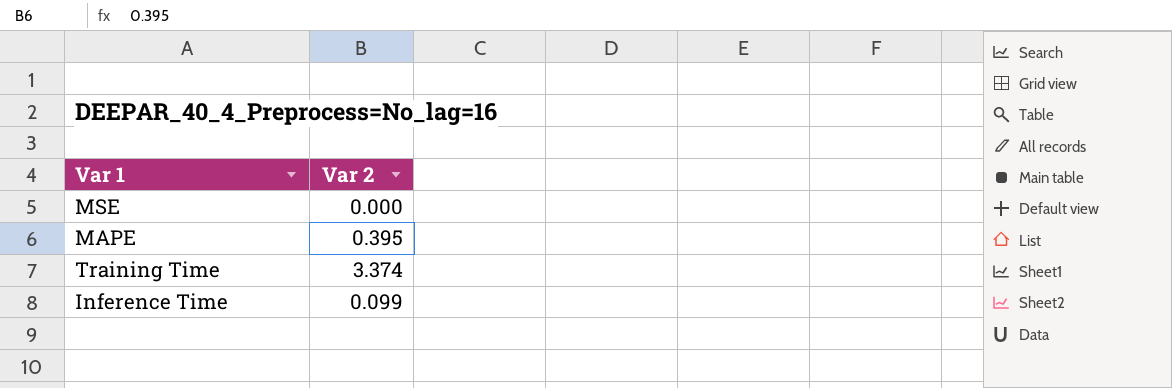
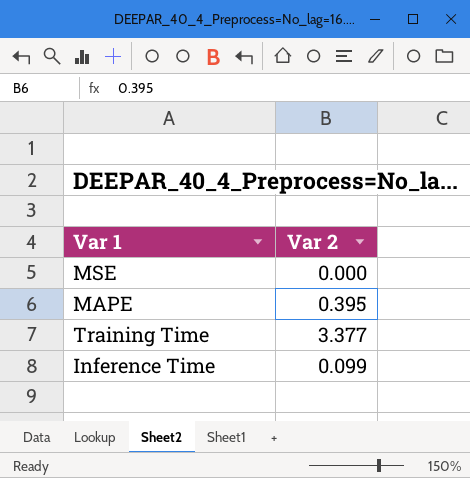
Training Time | Var 2: 3.374 -> 3.377

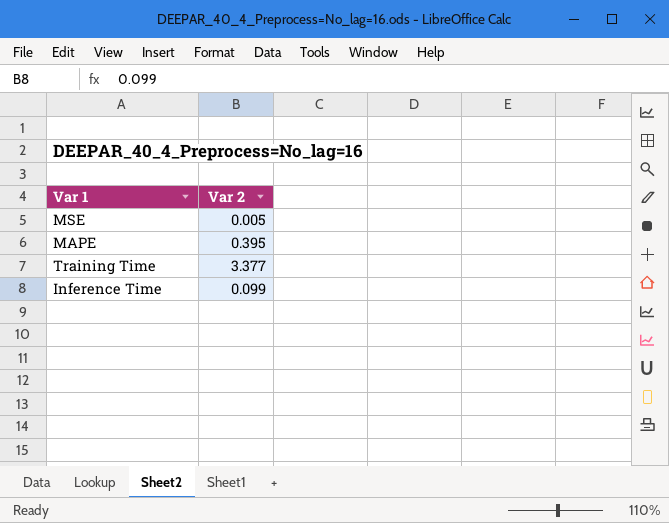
MSE | Var 2: 0.000 -> 0.005

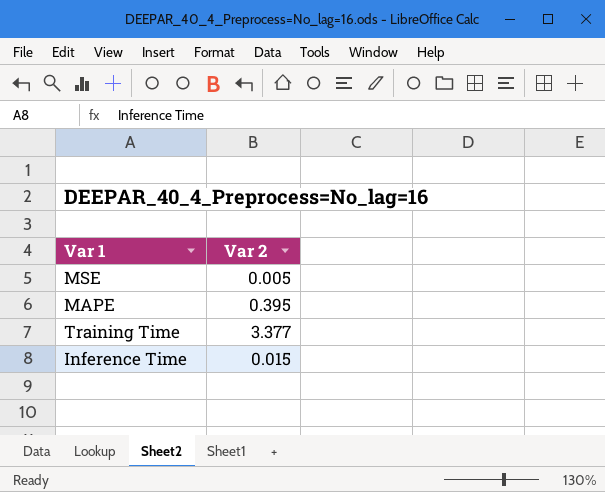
Inference Time | Var 2: 0.099 -> 0.015

